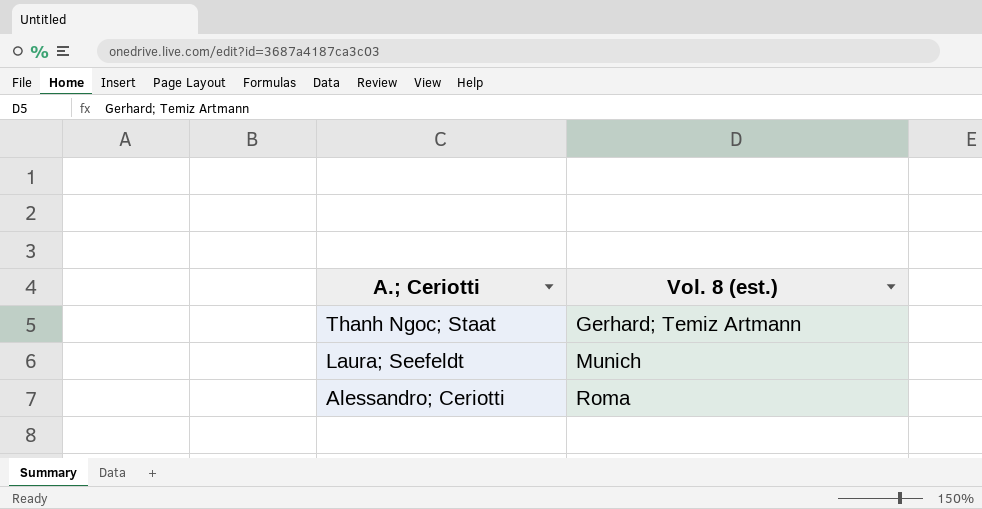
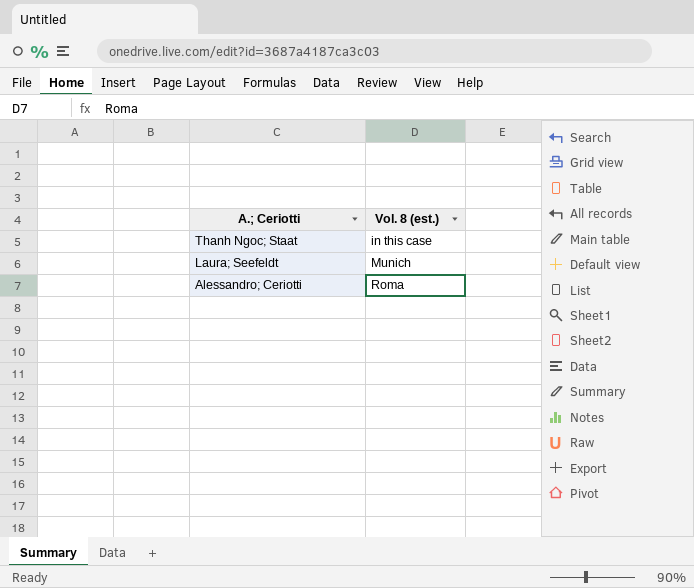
Thanh Ngoc; Staat | Vol. 8 (est.): Gerhard; Temiz Artmann -> in this case

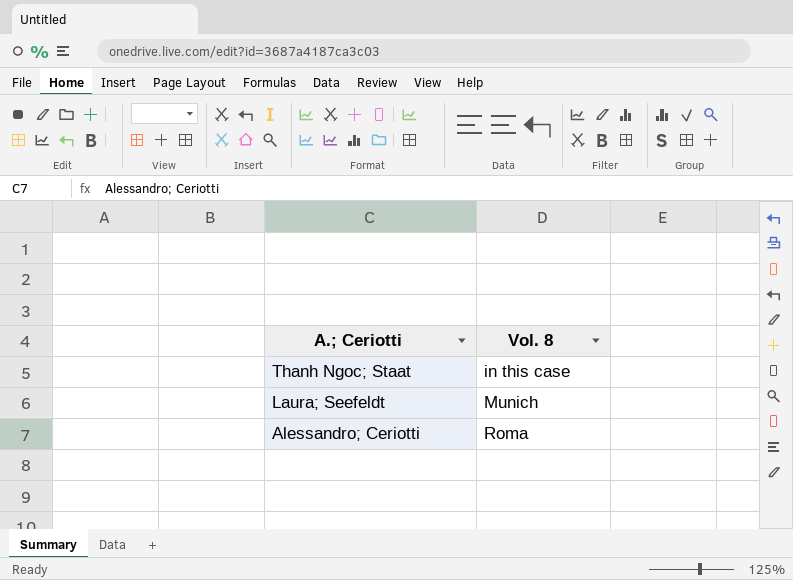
column name: Vol. 8 (est.) -> Vol. 8

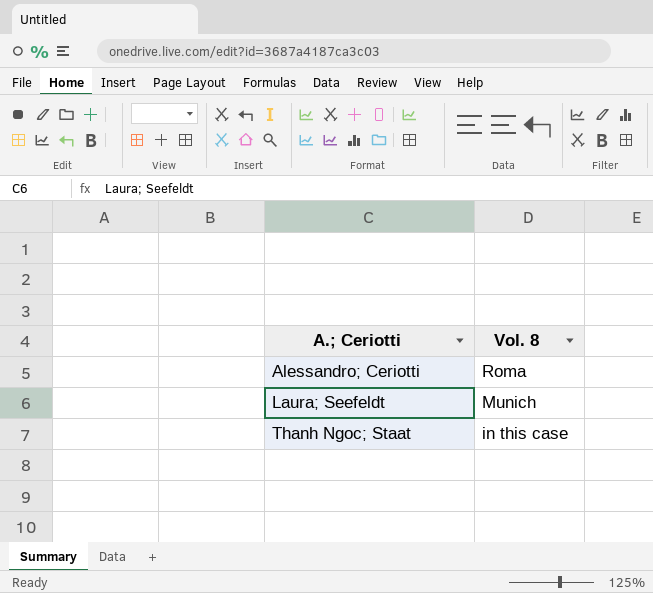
row order: A.; Ceriotti descending -> A.; Ceriotti ascending

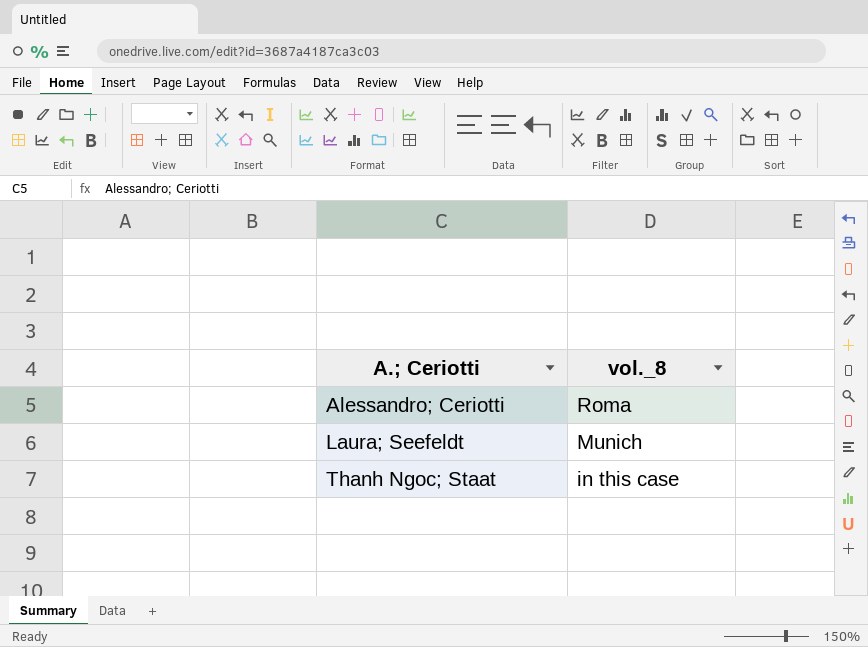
column name: Vol. 8 -> vol._8

